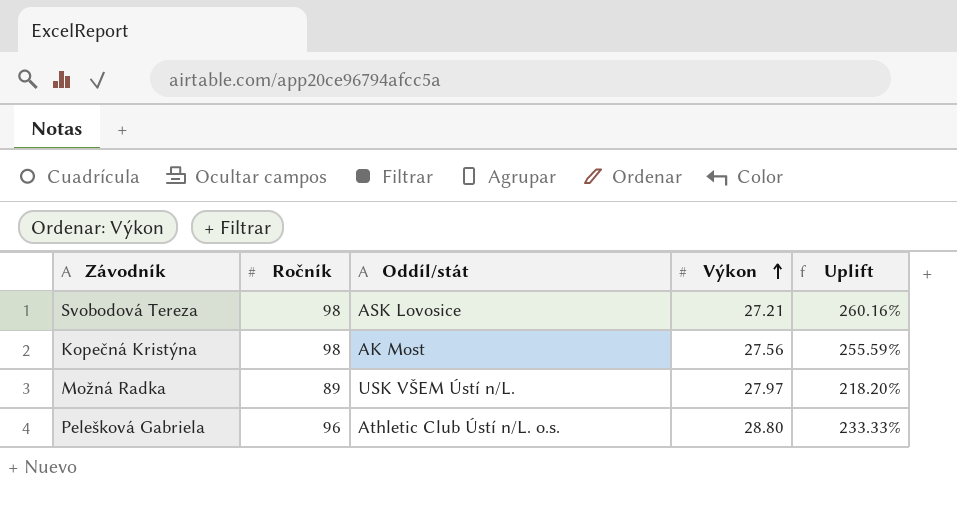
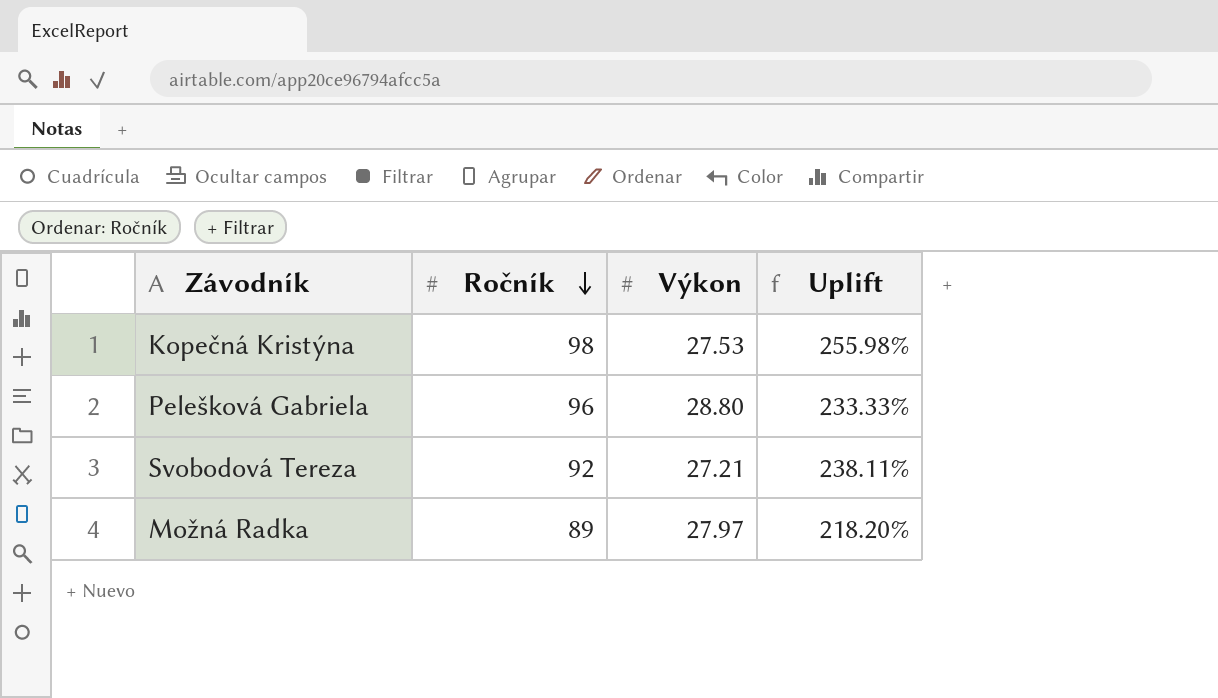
row order: Výkon ascending -> Ročník descending
column Oddíl/stát | position: 3 -> none
Kopečná Kristýna | Výkon: 27.56 -> 27.53
Kopečná Kristýna | Uplift: 255.59% -> 255.98%
Svobodová Tereza | Ročník: 98 -> 92
Svobodová Tereza | Uplift: 260.16% -> 238.11%

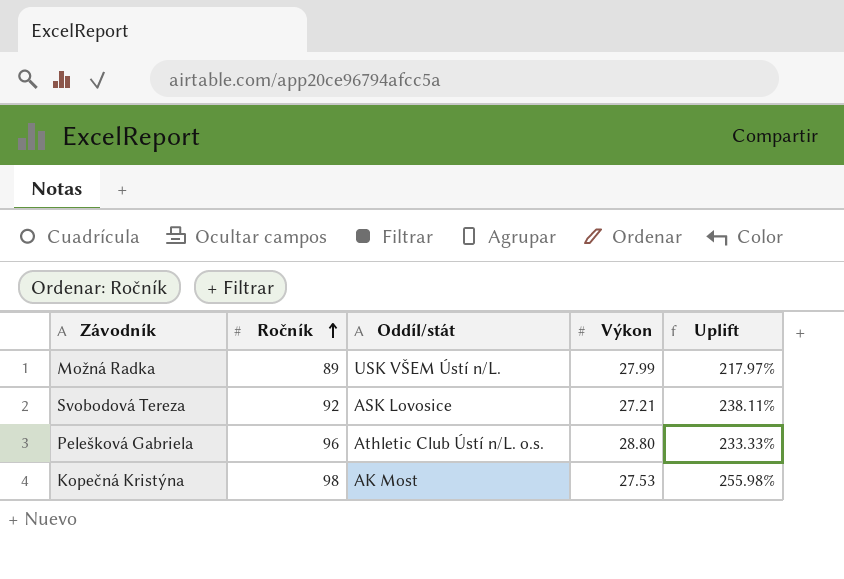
row order: Ročník descending -> Ročník ascending
column Oddíl/stát | position: none -> 3
Možná Radka | Výkon: 27.97 -> 27.99
Možná Radka | Uplift: 218.20% -> 217.97%

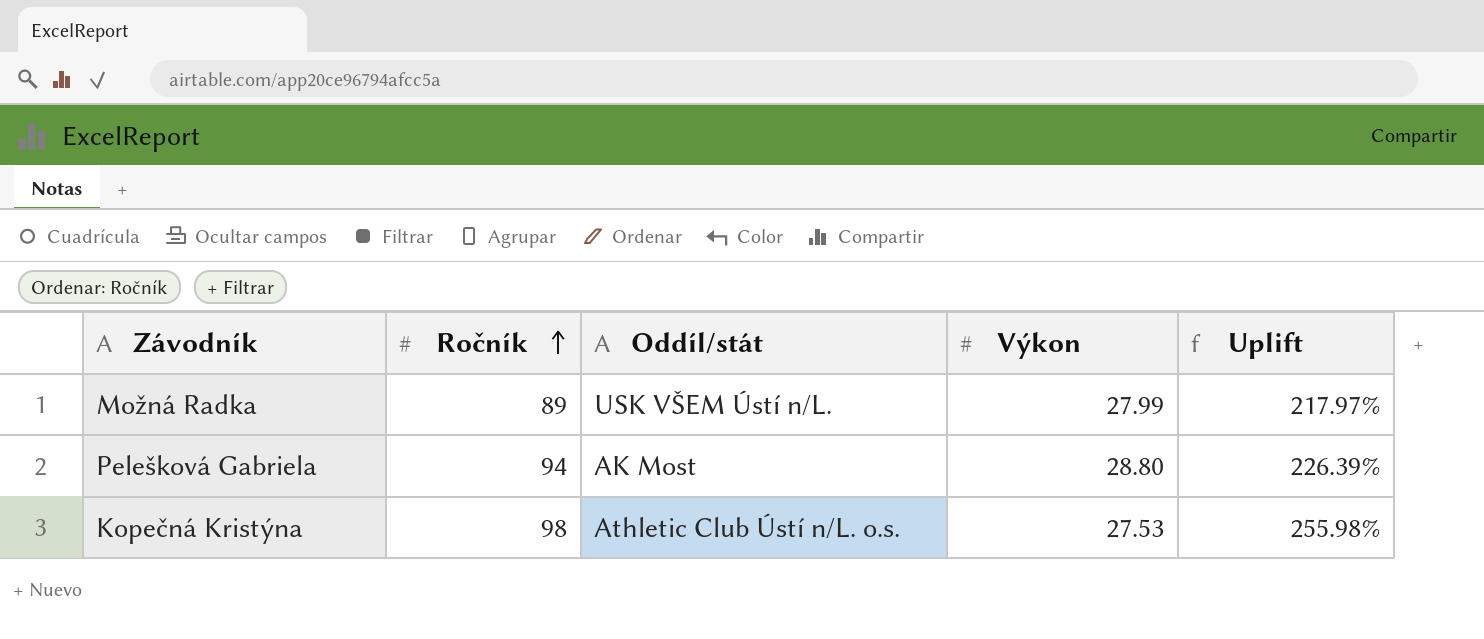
row Svobodová Tereza: 92 | ASK Lovosice | 27.21 | 238.11% -> none
Pelešková Gabriela | Ročník: 96 -> 94
Pelešková Gabriela | Oddíl/stát: Athletic Club Ústí n/L. o.s. -> AK Most
Pelešková Gabriela | Uplift: 233.33% -> 226.39%
Kopečná Kristýna | Oddíl/stát: AK Most -> Athletic Club Ústí n/L. o.s.

